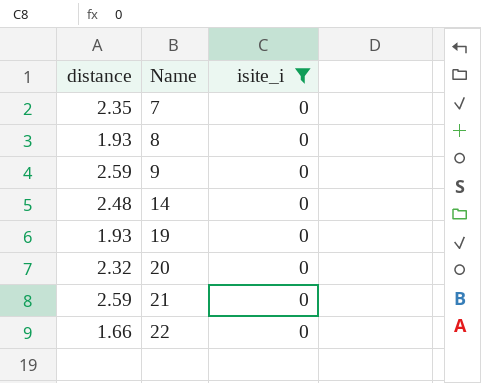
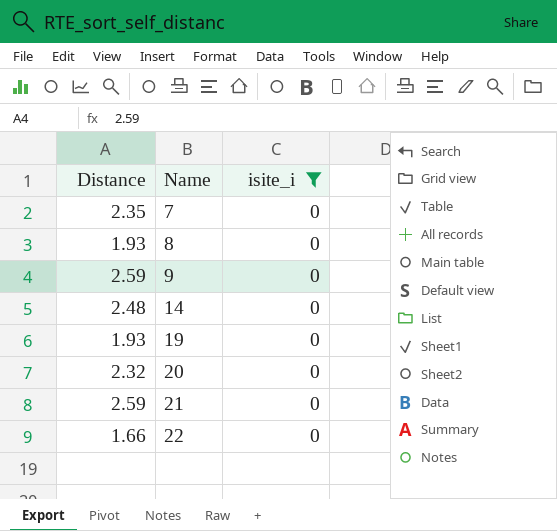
column name: distance -> Distance

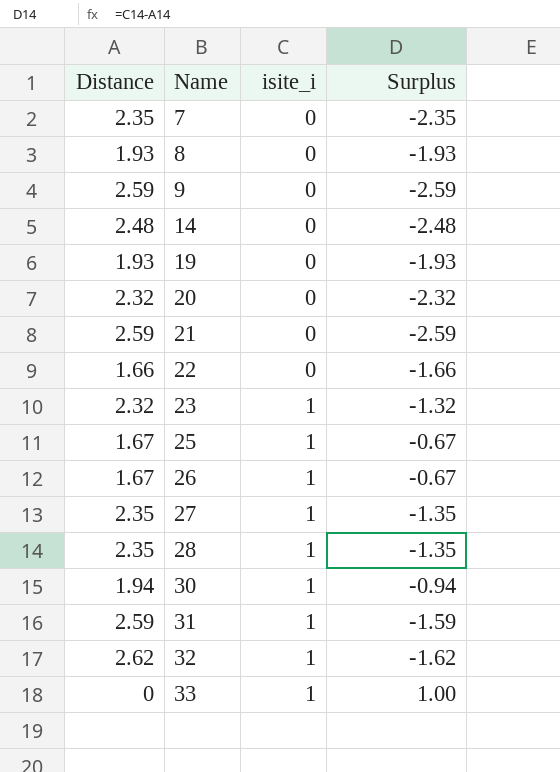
filter: isite_i = 0 -> none
column Surplus | formula: none -> [isite_i] - [Distance]

